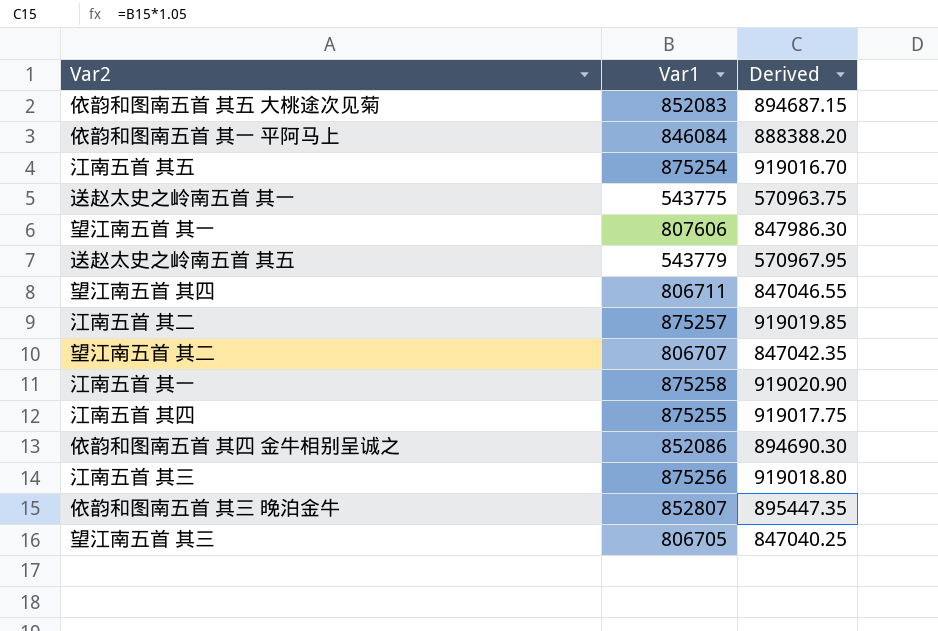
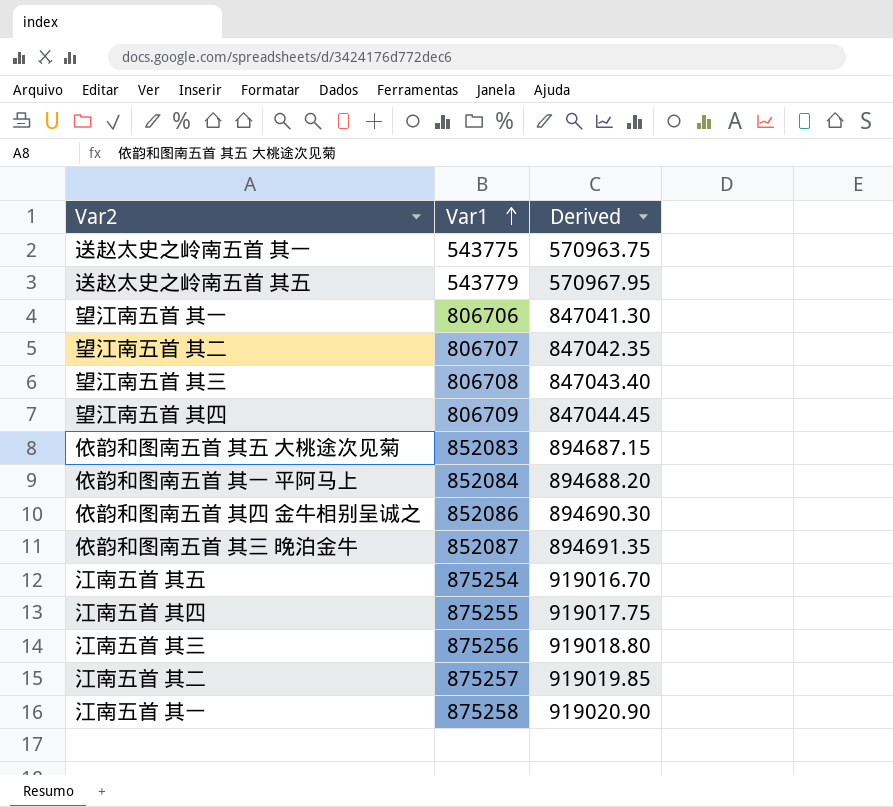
row order: none -> Var1 ascending
望江南五首 其一 | Var1: 807606 -> 806706
望江南五首 其一 | Derived: 847986.30 -> 847041.30
望江南五首 其三 | Var1: 806705 -> 806708
望江南五首 其三 | Derived: 847040.25 -> 847043.40
望江南五首 其四 | Var1: 806711 -> 806709
望江南五首 其四 | Derived: 847046.55 -> 847044.45
依韵和图南五首 其一 平阿马上 | Var1: 846084 -> 852084
依韵和图南五首 其一 平阿马上 | Derived: 888388.20 -> 894688.20
依韵和图南五首 其三 晚泊金牛 | Var1: 852807 -> 852087
依韵和图南五首 其三 晚泊金牛 | Derived: 895447.35 -> 894691.35

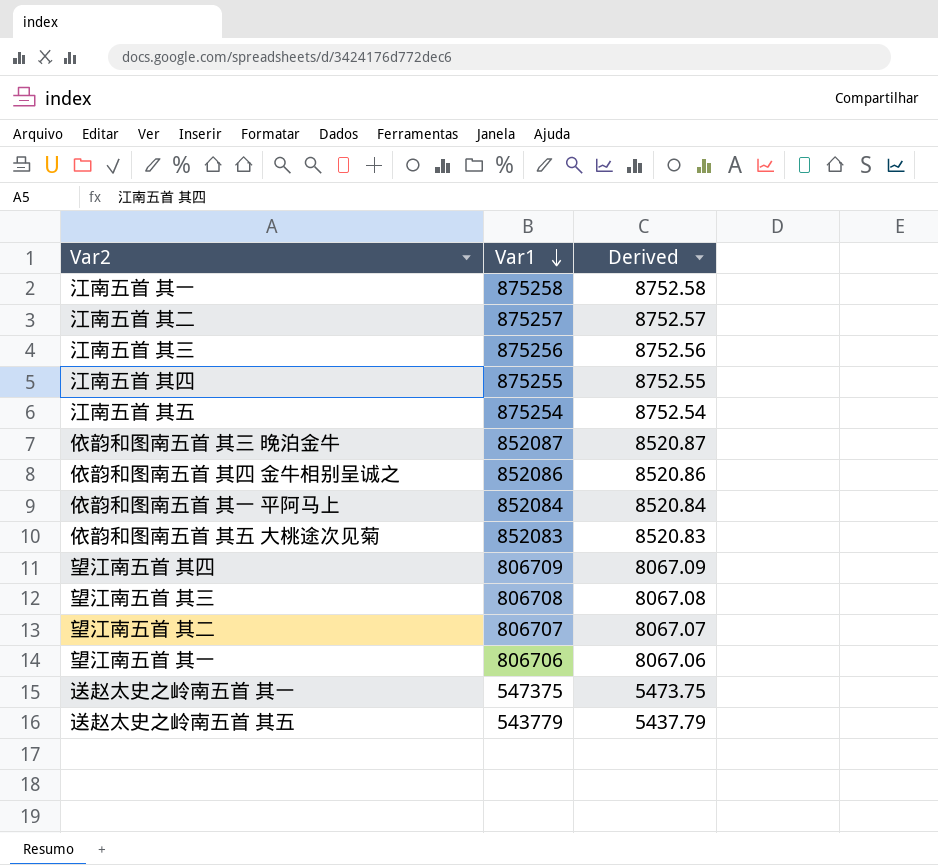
row order: Var1 ascending -> Var1 descending
column Derived | formula: [Var1] * 1.05 -> [Var1] * 0.01
送赵太史之岭南五首 其一 | Var1: 543775 -> 547375

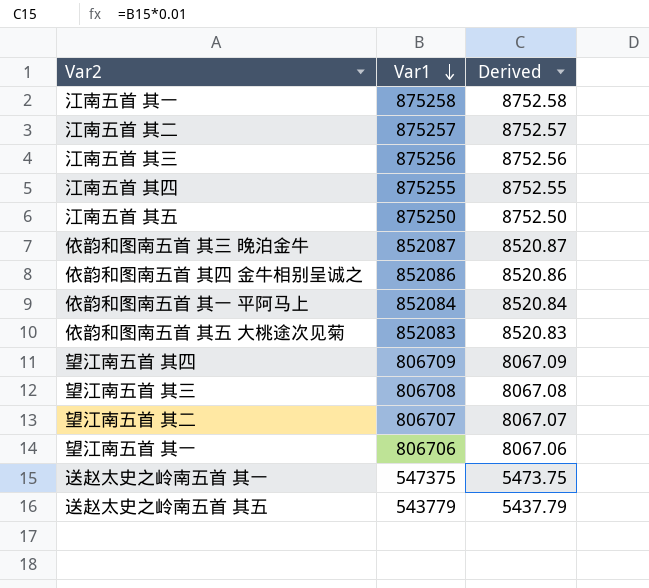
江南五首 其五 | Var1: 875254 -> 875250
江南五首 其五 | Derived: 8752.54 -> 8752.50

